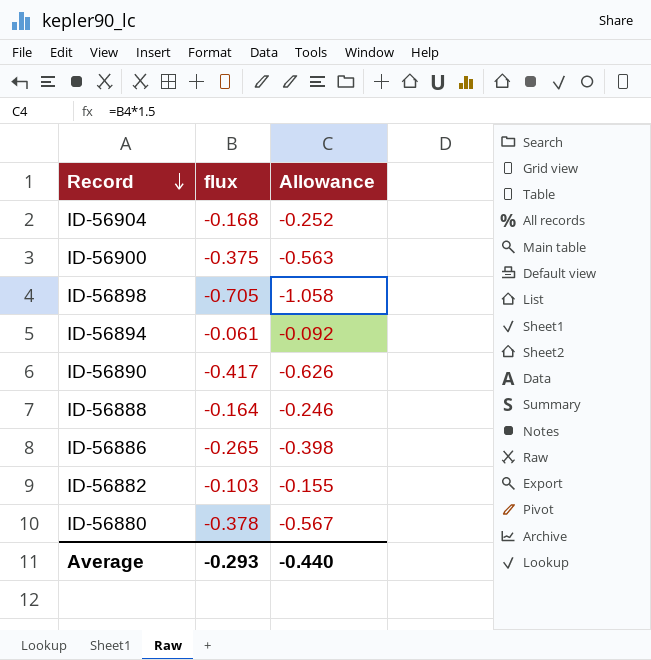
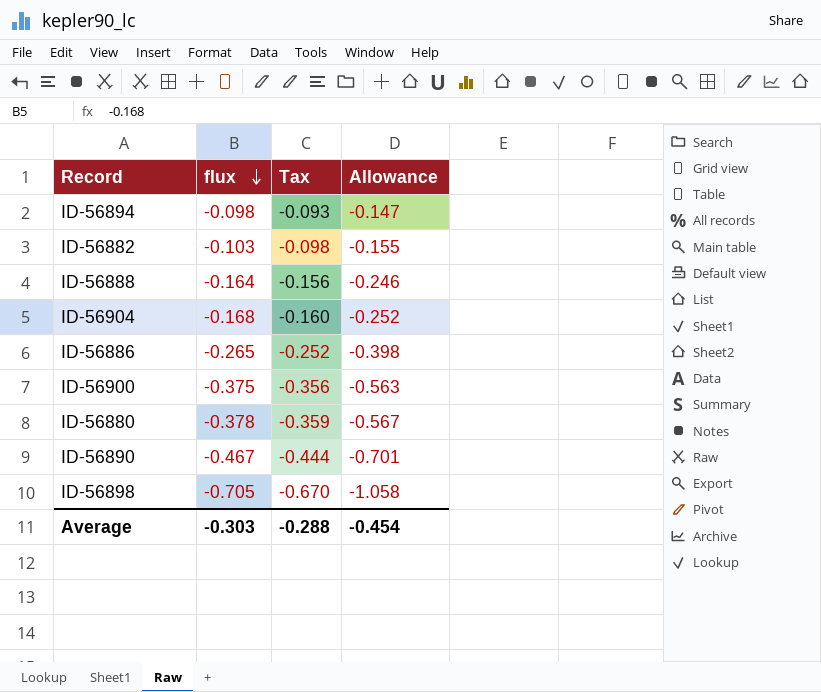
row order: Record descending -> flux descending
column Tax | formula: none -> [flux] * 0.95
ID-56894 | flux: -0.061 -> -0.098
ID-56894 | Allowance: -0.092 -> -0.147
ID-56890 | flux: -0.417 -> -0.467
ID-56890 | Allowance: -0.626 -> -0.701
Average | flux: -0.293 -> -0.303
Average | Allowance: -0.440 -> -0.454

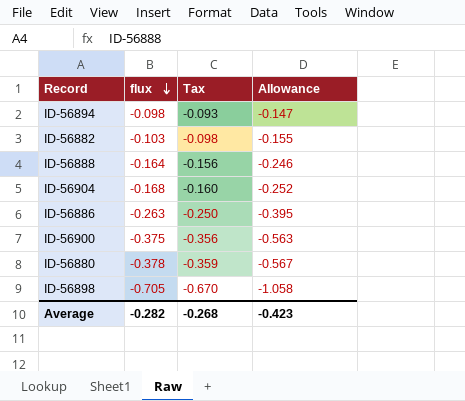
row ID-56890: -0.467 | -0.444 | -0.701 -> none
ID-56886 | flux: -0.265 -> -0.263
ID-56886 | Tax: -0.252 -> -0.250
ID-56886 | Allowance: -0.398 -> -0.395
Average | flux: -0.303 -> -0.282
Average | Tax: -0.288 -> -0.268
Average | Allowance: -0.454 -> -0.423

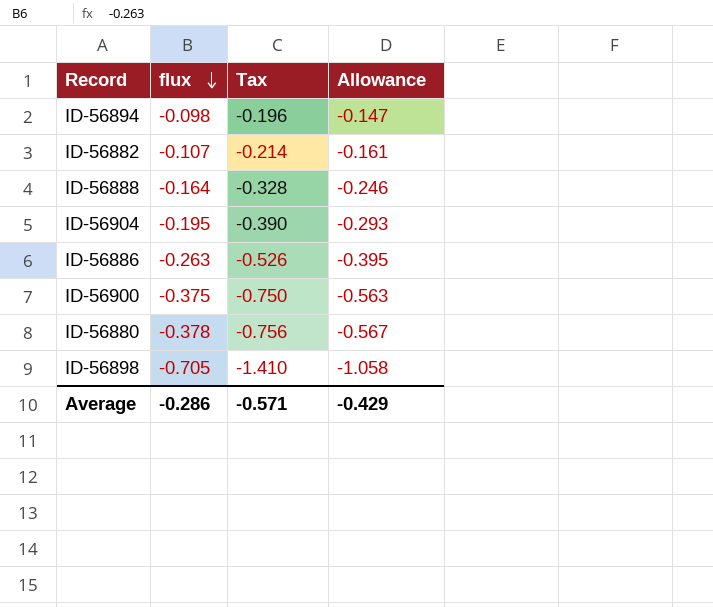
column Tax | formula: [flux] * 0.95 -> [flux] * 2
ID-56882 | flux: -0.103 -> -0.107
ID-56882 | Allowance: -0.155 -> -0.161
ID-56904 | flux: -0.168 -> -0.195
ID-56904 | Allowance: -0.252 -> -0.293
Average | flux: -0.282 -> -0.286
Average | Tax: -0.268 -> -0.571
Average | Allowance: -0.423 -> -0.429

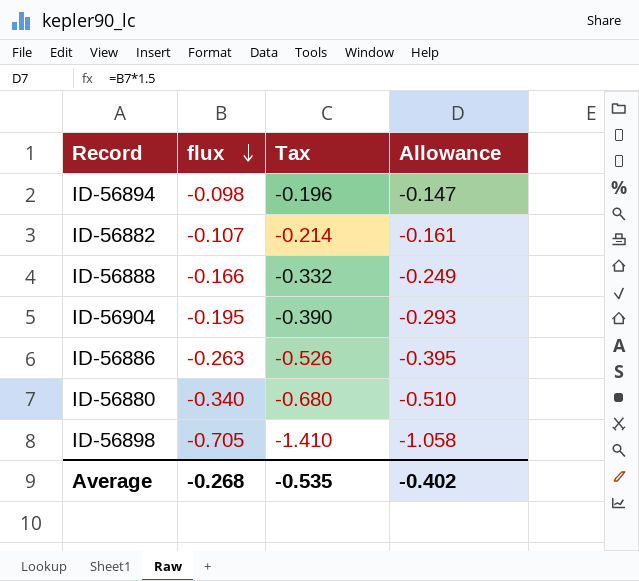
row ID-56900: -0.375 | -0.750 | -0.563 -> none
ID-56888 | flux: -0.164 -> -0.166
ID-56888 | Tax: -0.328 -> -0.332
ID-56888 | Allowance: -0.246 -> -0.249
ID-56880 | flux: -0.378 -> -0.340
ID-56880 | Tax: -0.756 -> -0.680
ID-56880 | Allowance: -0.567 -> -0.510
Average | flux: -0.286 -> -0.268
Average | Tax: -0.571 -> -0.535
Average | Allowance: -0.429 -> -0.402

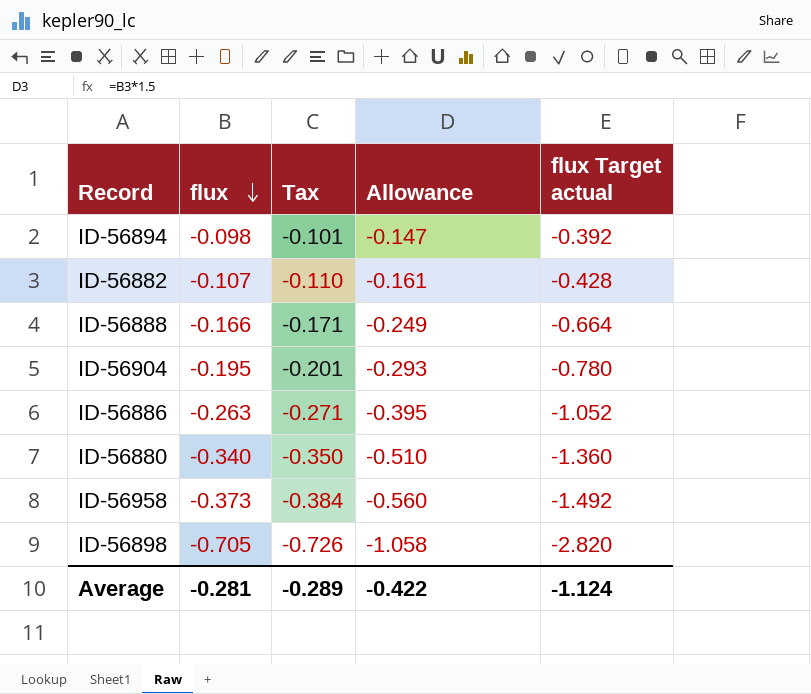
column Tax | formula: [flux] * 2 -> [flux] * 1.03
column flux Target actual | formula: none -> [flux] * 4
row ID-56958: none -> -0.373 | -0.384 | -0.560 | -1.492
Average | flux: -0.268 -> -0.281
Average | Tax: -0.535 -> -0.289
Average | Allowance: -0.402 -> -0.422

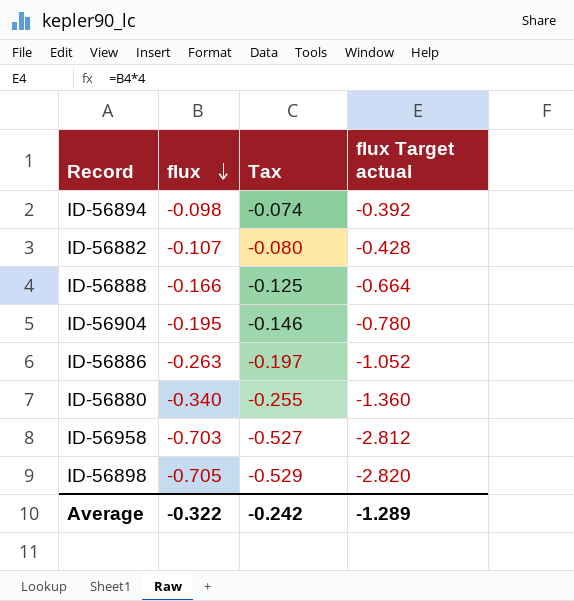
column Allowance | formula: [flux] * 1.5 -> none
column Tax | formula: [flux] * 1.03 -> [flux] * 0.75
ID-56958 | flux: -0.373 -> -0.703
ID-56958 | flux Target actual: -1.492 -> -2.812
Average | flux: -0.281 -> -0.322
Average | Tax: -0.289 -> -0.242
Average | flux Target actual: -1.124 -> -1.289

